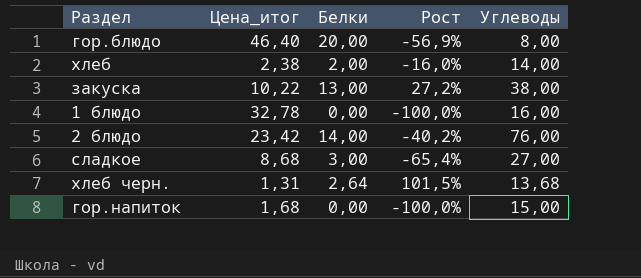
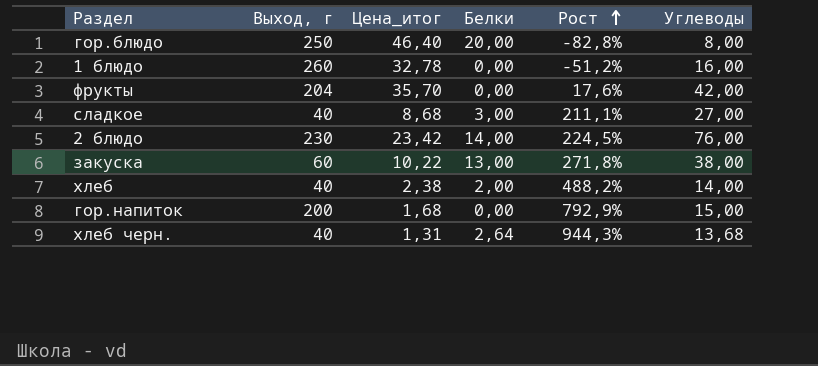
row order: none -> Рост ascending
column Выход, г | position: none -> 2
column Рост | formula: ([Белки] - [Цена_итог]) / [Цена_итог] -> ([Углеводы] - [Цена_итог]) / [Цена_итог]
row фрукты: none -> 204 | 35,70 | 0,00 | 17,6% | 42,00

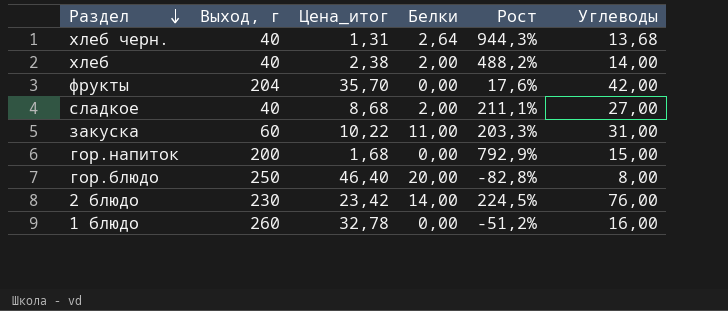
row order: Рост ascending -> Раздел descending
сладкое | Белки: 3,00 -> 2,00
закуска | Белки: 13,00 -> 11,00
закуска | Рост: 271,8% -> 203,3%
закуска | Углеводы: 38,00 -> 31,00

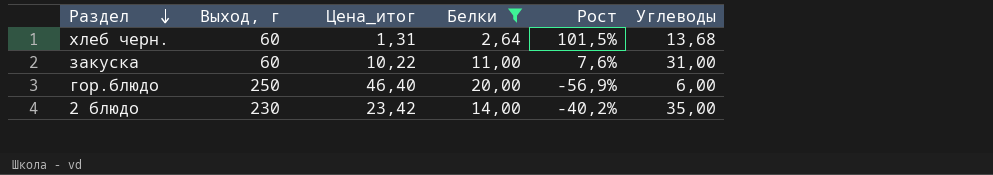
filter: none -> Белки >= 2,64
column Рост | formula: ([Углеводы] - [Цена_итог]) / [Цена_итог] -> ([Белки] - [Цена_итог]) / [Цена_итог]
хлеб черн. | Выход, г: 40 -> 60
гор.блюдо | Углеводы: 8,00 -> 6,00
2 блюдо | Углеводы: 76,00 -> 35,00

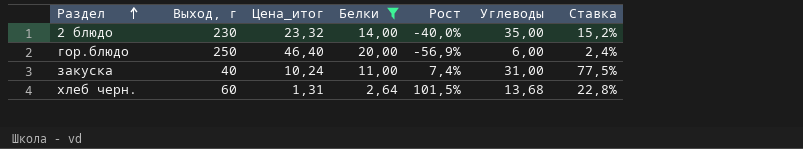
row order: Раздел descending -> Раздел ascending
column Ставка | formula: none -> [Углеводы] / [Выход, г]
2 блюдо | Цена_итог: 23,42 -> 23,32
2 блюдо | Рост: -40,2% -> -40,0%
закуска | Выход, г: 60 -> 40
закуска | Цена_итог: 10,22 -> 10,24
закуска | Рост: 7,6% -> 7,4%

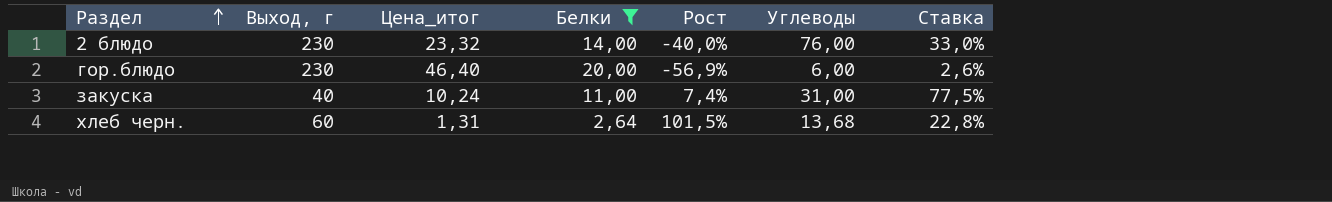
2 блюдо | Углеводы: 35,00 -> 76,00
2 блюдо | Ставка: 15,2% -> 33,0%
гор.блюдо | Выход, г: 250 -> 230
гор.блюдо | Ставка: 2,4% -> 2,6%

